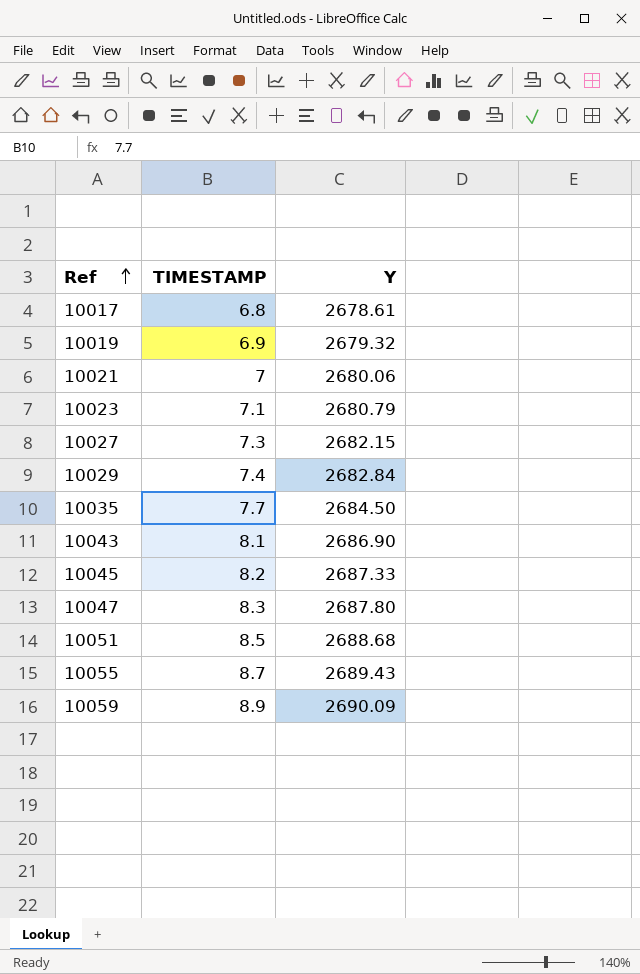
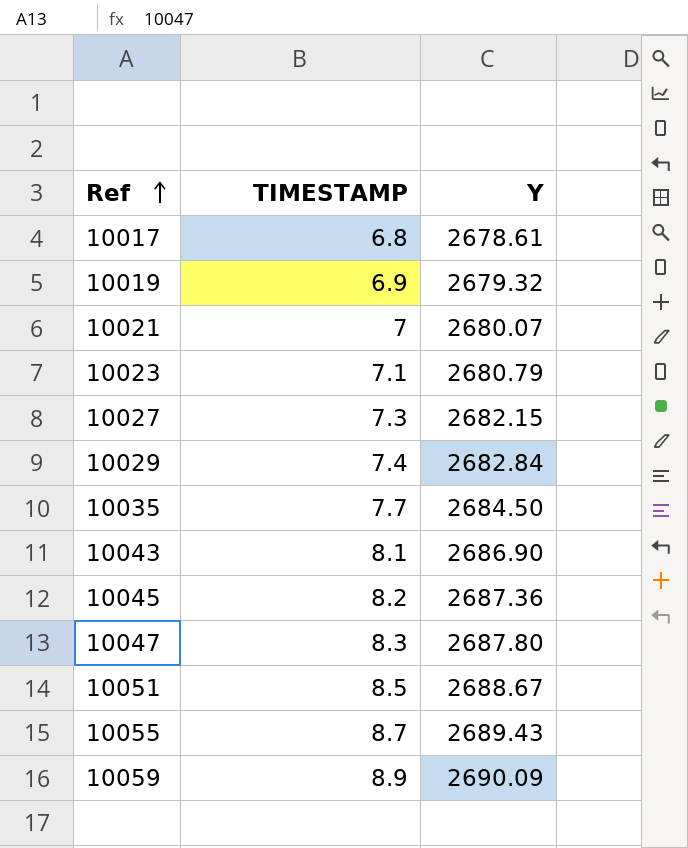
10021 | Y: 2680.06 -> 2680.07
10045 | Y: 2687.33 -> 2687.36
10051 | Y: 2688.68 -> 2688.67

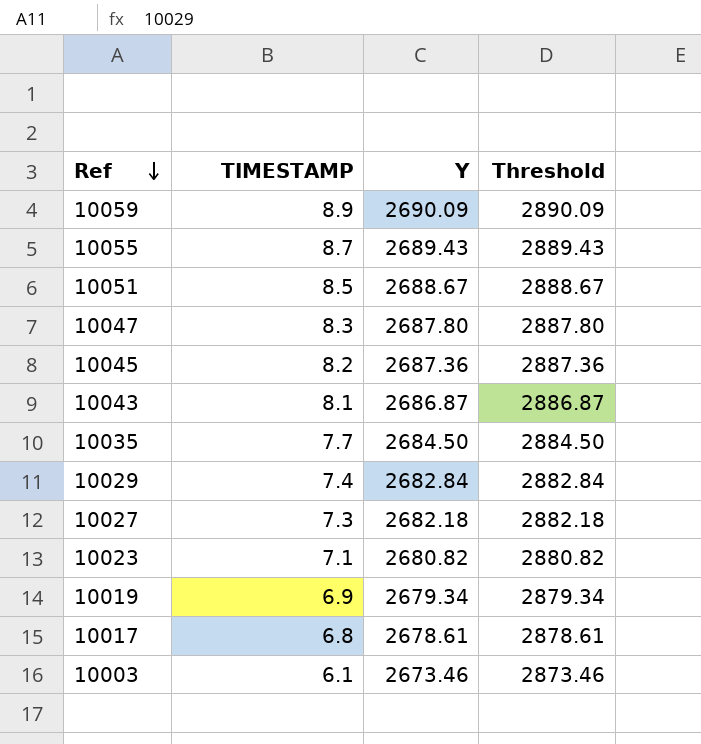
row order: Ref ascending -> Ref descending
column Threshold | formula: none -> [Y] + 200
row 10021: 7 | 2680.07 -> none
10043 | Y: 2686.90 -> 2686.87
10027 | Y: 2682.15 -> 2682.18
10023 | Y: 2680.79 -> 2680.82
10019 | Y: 2679.32 -> 2679.34
row 10003: none -> 6.1 | 2673.46 | 2873.46

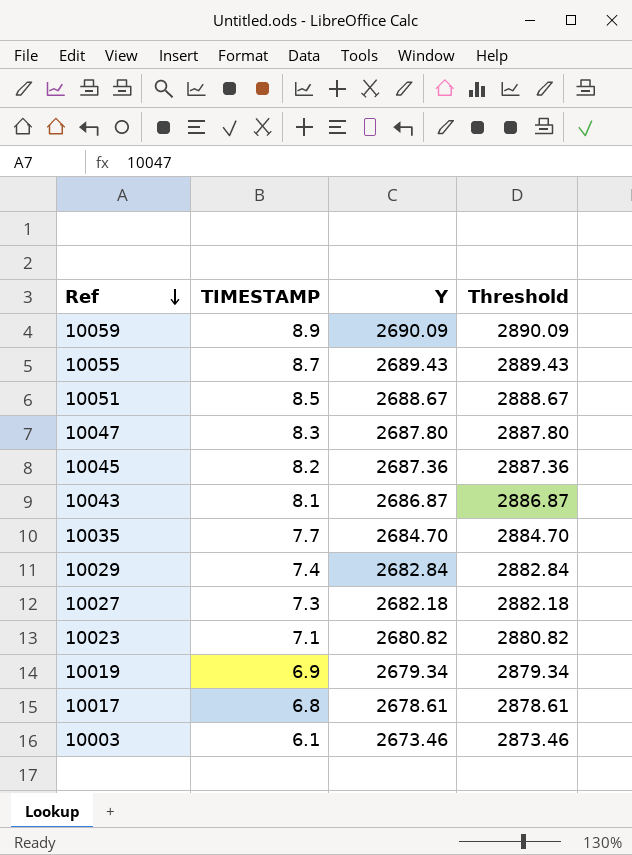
10035 | Y: 2684.50 -> 2684.70
10035 | Threshold: 2884.50 -> 2884.70

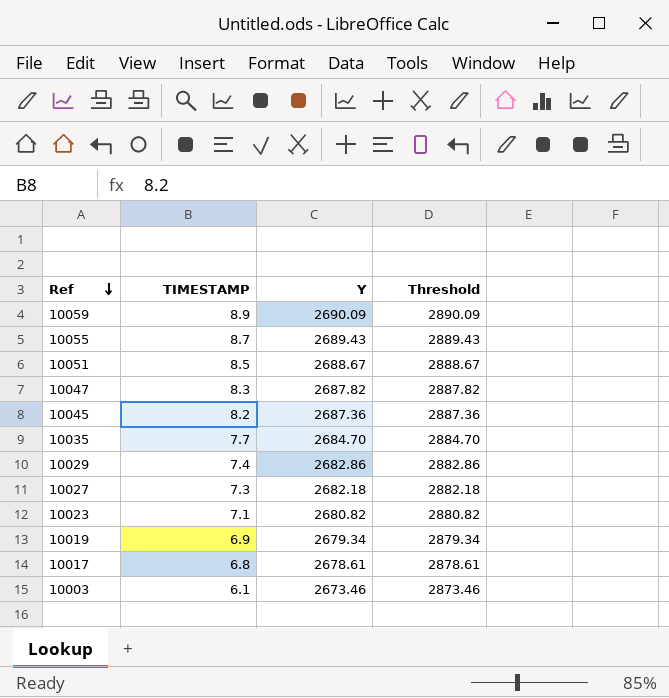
row 10043: 8.1 | 2686.87 | 2886.87 -> none
10047 | Y: 2687.80 -> 2687.82
10047 | Threshold: 2887.80 -> 2887.82
10029 | Y: 2682.84 -> 2682.86
10029 | Threshold: 2882.84 -> 2882.86

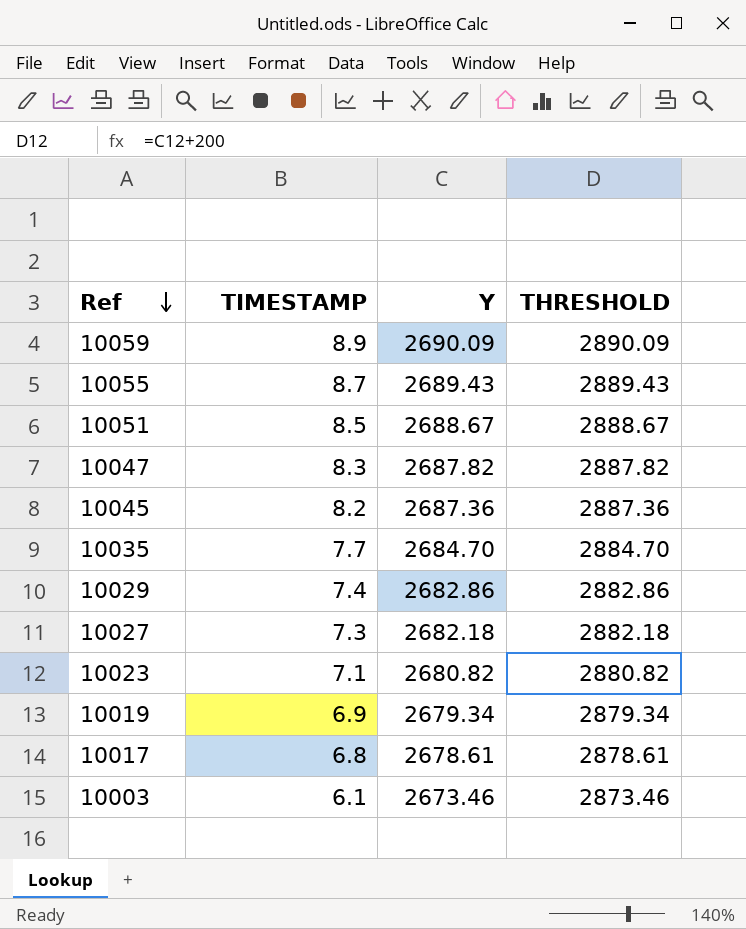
column name: Threshold -> THRESHOLD

